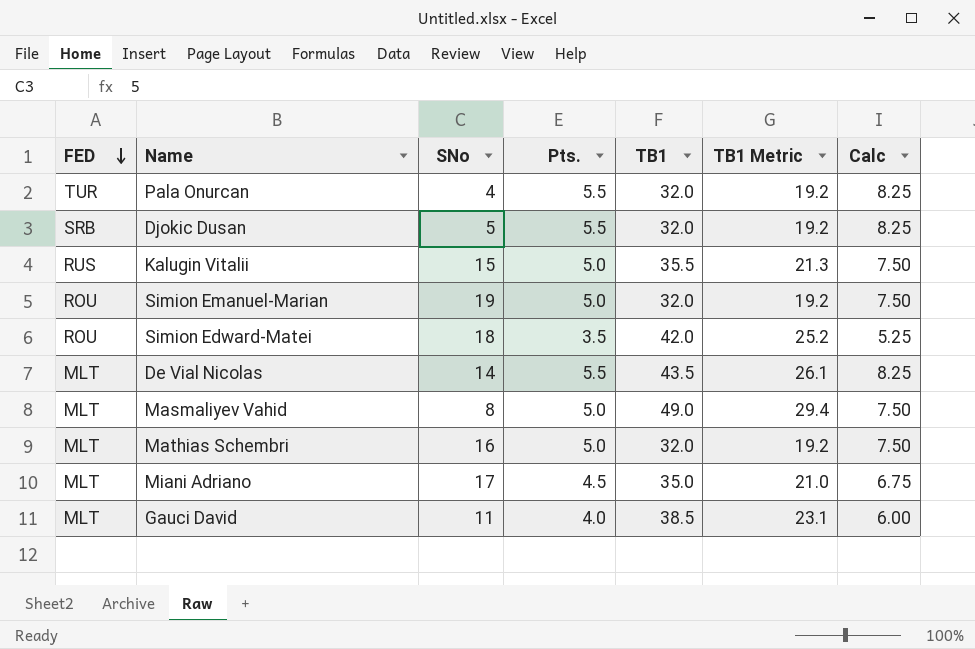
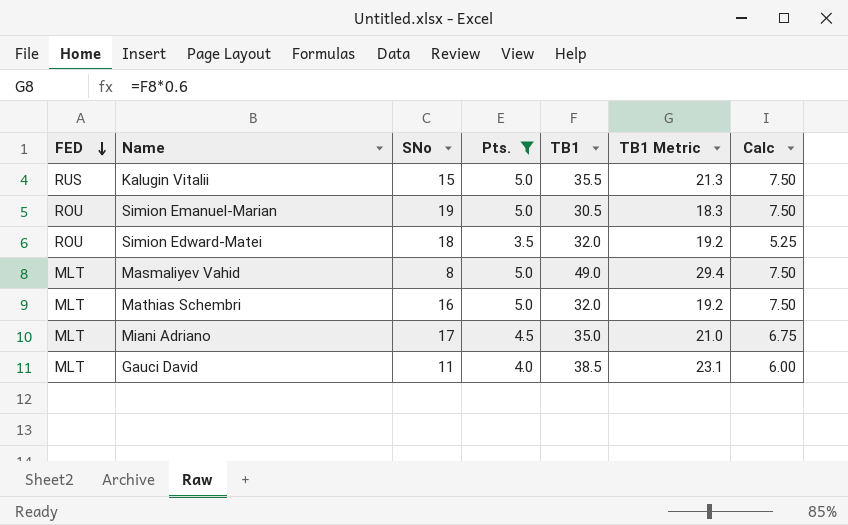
filter: none -> Pts. != 5.5
Simion Emanuel-Marian | TB1: 32.0 -> 30.5
Simion Emanuel-Marian | TB1 Metric: 19.2 -> 18.3
Simion Edward-Matei | TB1: 42.0 -> 32.0
Simion Edward-Matei | TB1 Metric: 25.2 -> 19.2

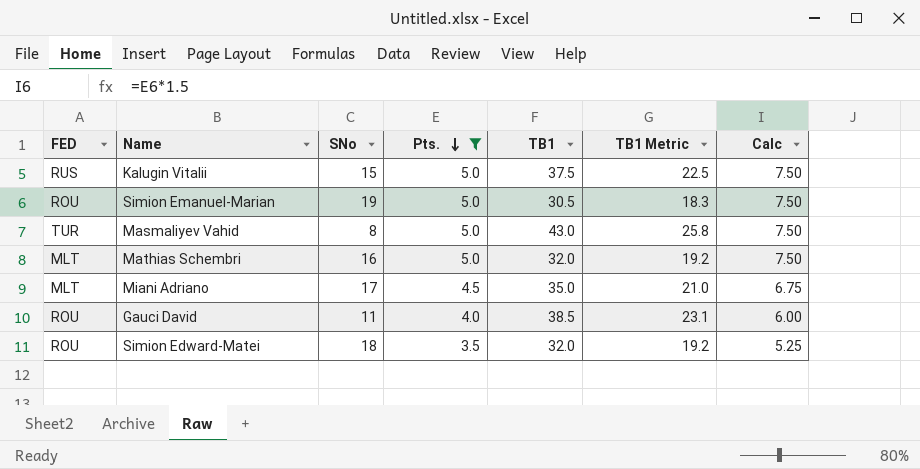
row order: FED descending -> Pts. descending
Kalugin Vitalii | TB1: 35.5 -> 37.5
Kalugin Vitalii | TB1 Metric: 21.3 -> 22.5
Masmaliyev Vahid | FED: MLT -> TUR
Masmaliyev Vahid | TB1: 49.0 -> 43.0
Masmaliyev Vahid | TB1 Metric: 29.4 -> 25.8
Gauci David | FED: MLT -> ROU

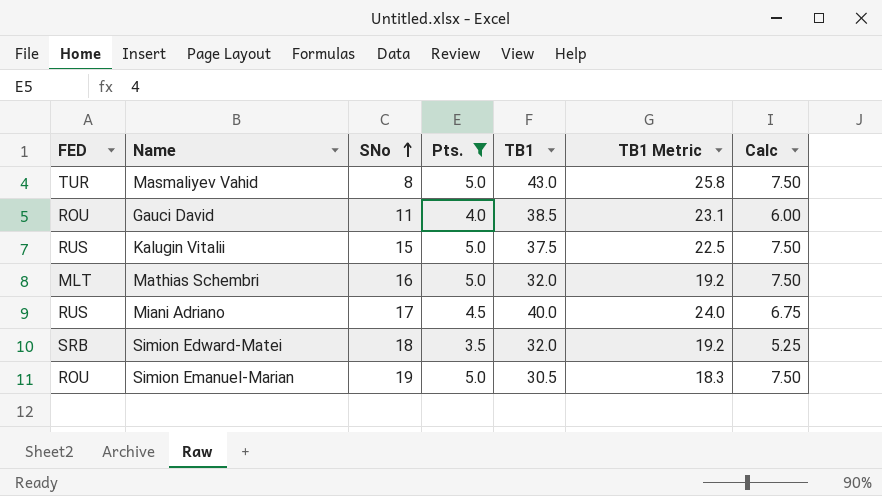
row order: Pts. descending -> SNo ascending
Miani Adriano | FED: MLT -> RUS
Miani Adriano | TB1: 35.0 -> 40.0
Miani Adriano | TB1 Metric: 21.0 -> 24.0
Simion Edward-Matei | FED: ROU -> SRB

